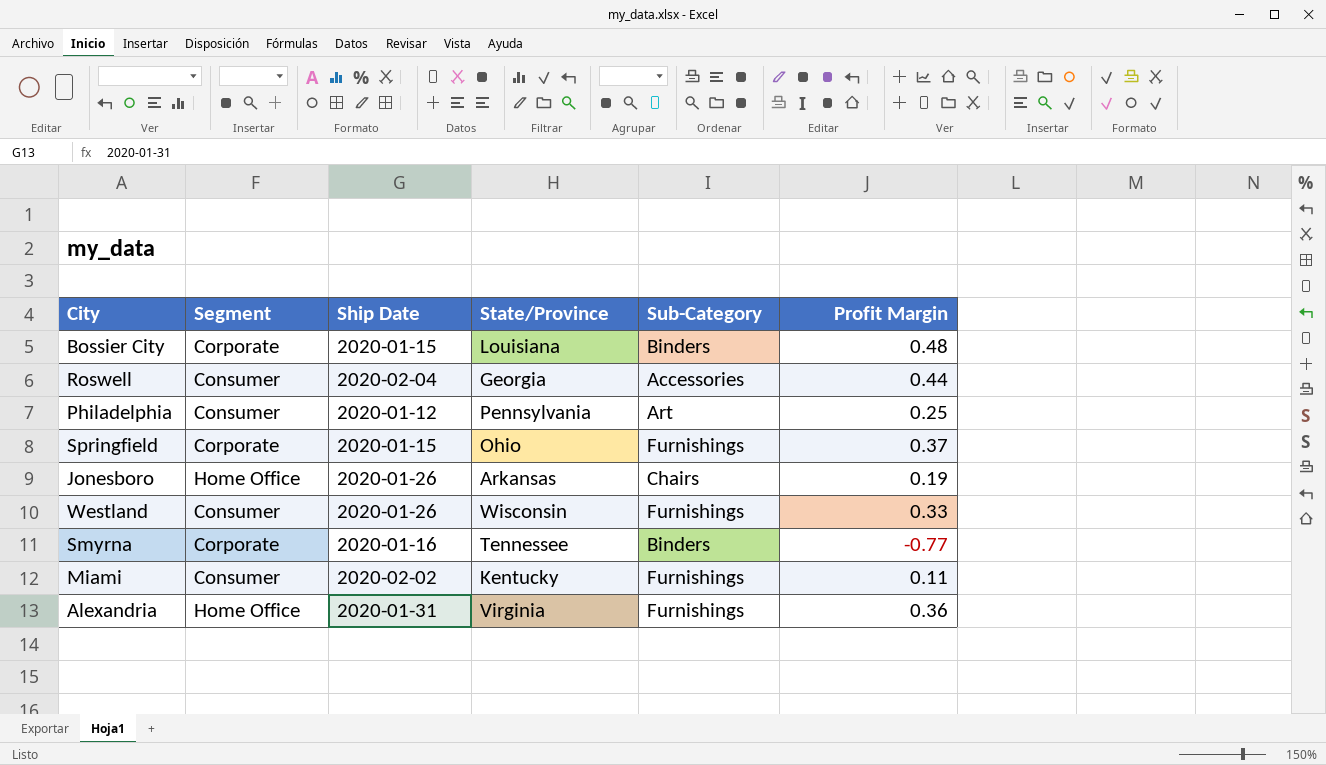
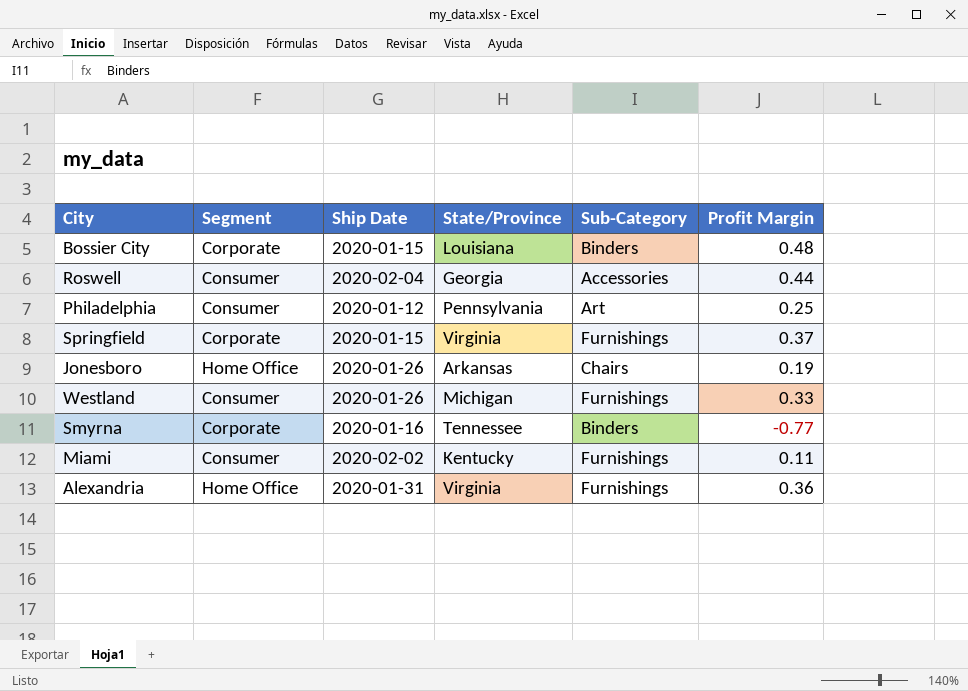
Springfield | State/Province: Ohio -> Virginia
Westland | State/Province: Wisconsin -> Michigan

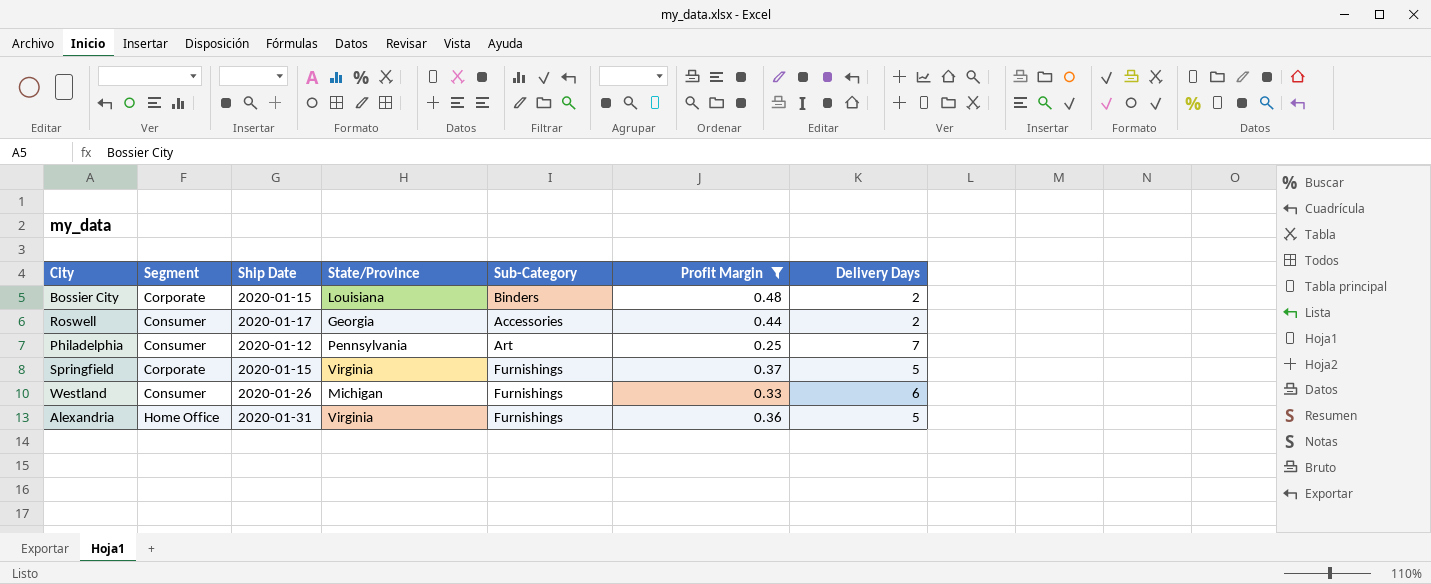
filter: none -> Profit Margin >= 0.25
column Delivery Days | position: none -> 7
Roswell | Ship Date: 2020-02-04 -> 2020-01-17

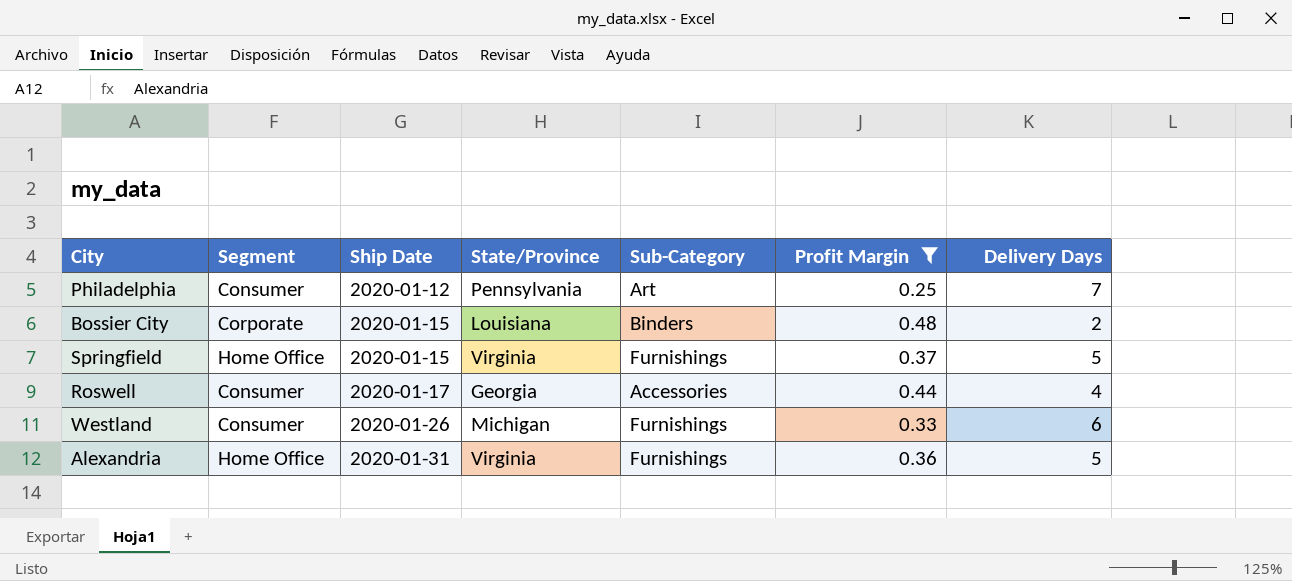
row order: none -> Ship Date ascending
Springfield | Segment: Corporate -> Home Office
Roswell | Delivery Days: 2 -> 4

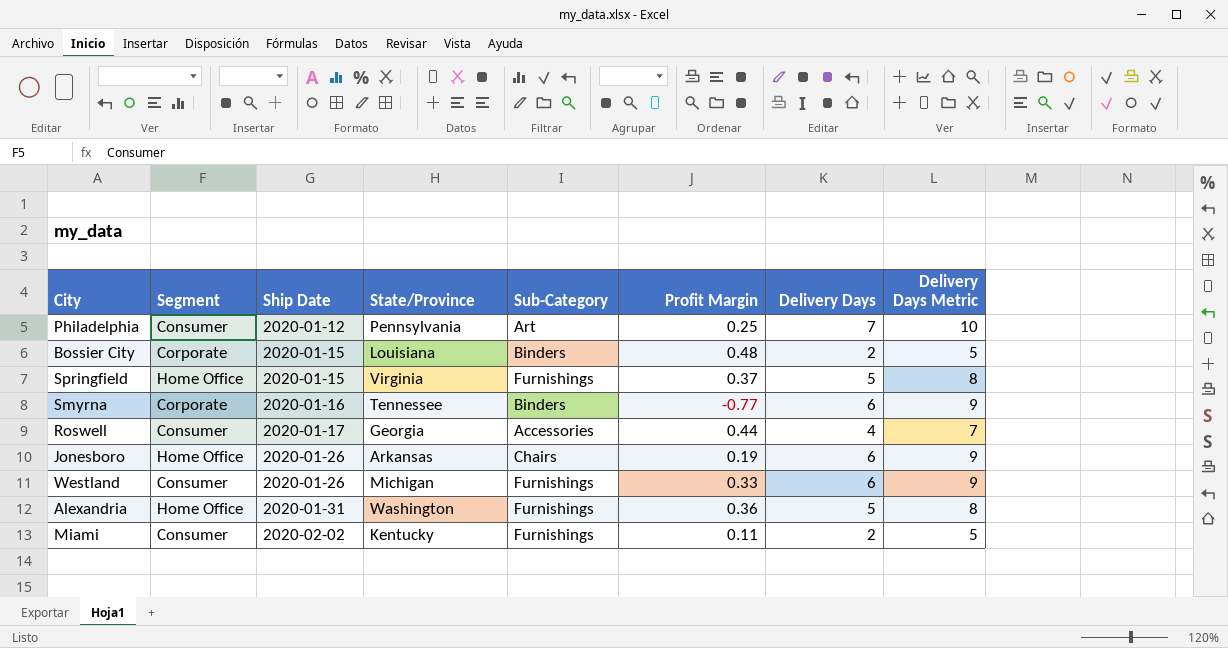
filter: Profit Margin >= 0.25 -> none
column Delivery Days Metric | formula: none -> [Delivery Days] + 3
Alexandria | State/Province: Virginia -> Washington

